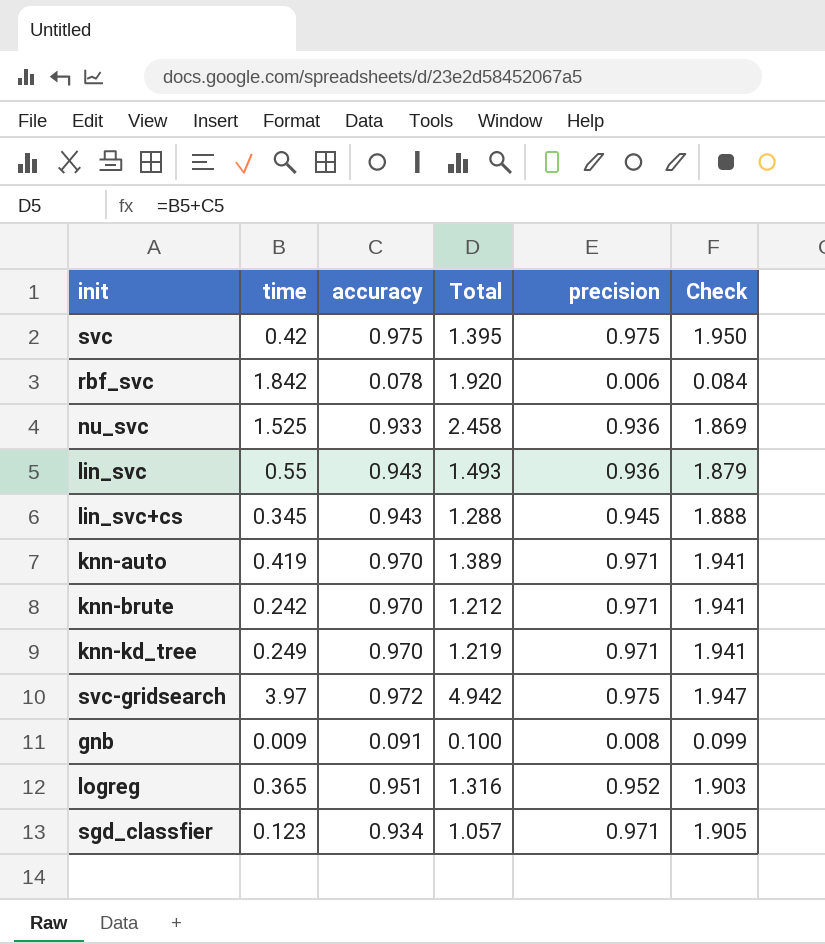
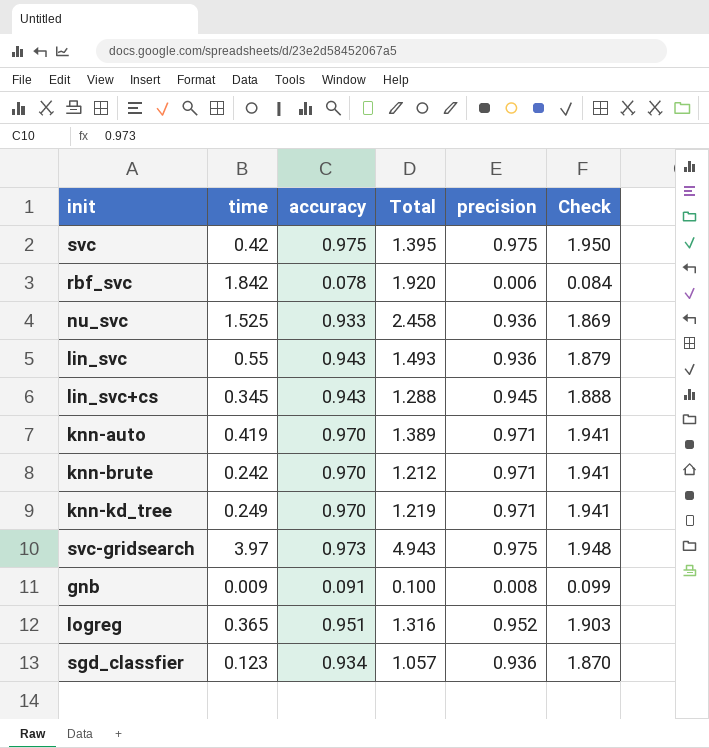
svc-gridsearch | accuracy: 0.972 -> 0.973
svc-gridsearch | Total: 4.942 -> 4.943
svc-gridsearch | Check: 1.947 -> 1.948
sgd_classfier | precision: 0.971 -> 0.936
sgd_classfier | Check: 1.905 -> 1.870

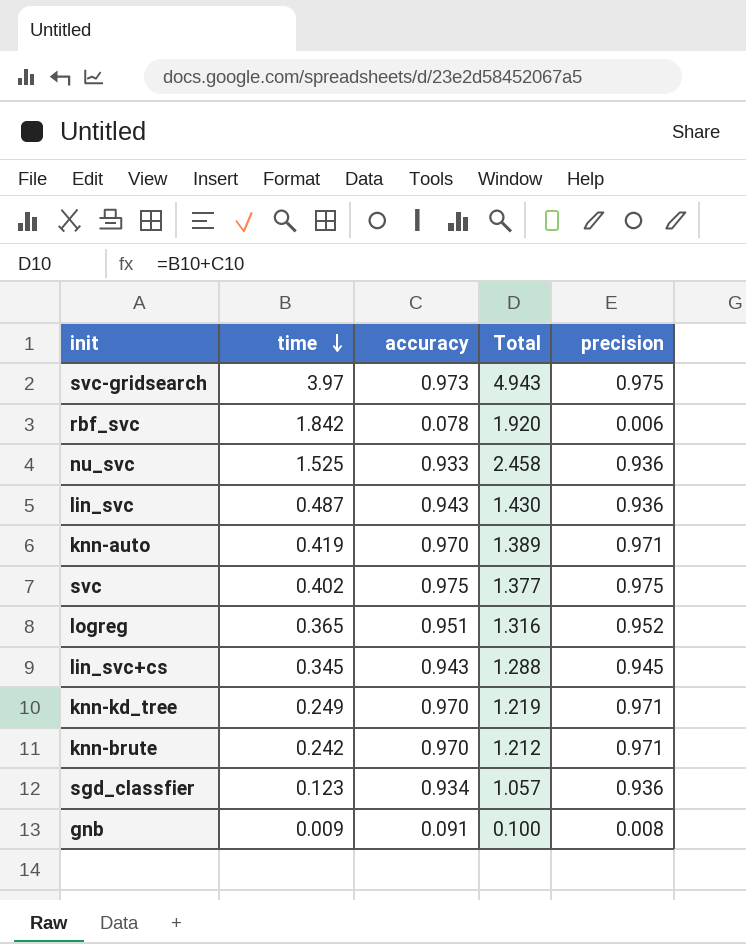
row order: none -> time descending
column Check | formula: [accuracy] + [precision] -> none
lin_svc | time: 0.55 -> 0.487
lin_svc | Total: 1.493 -> 1.430
svc | time: 0.42 -> 0.402
svc | Total: 1.395 -> 1.377

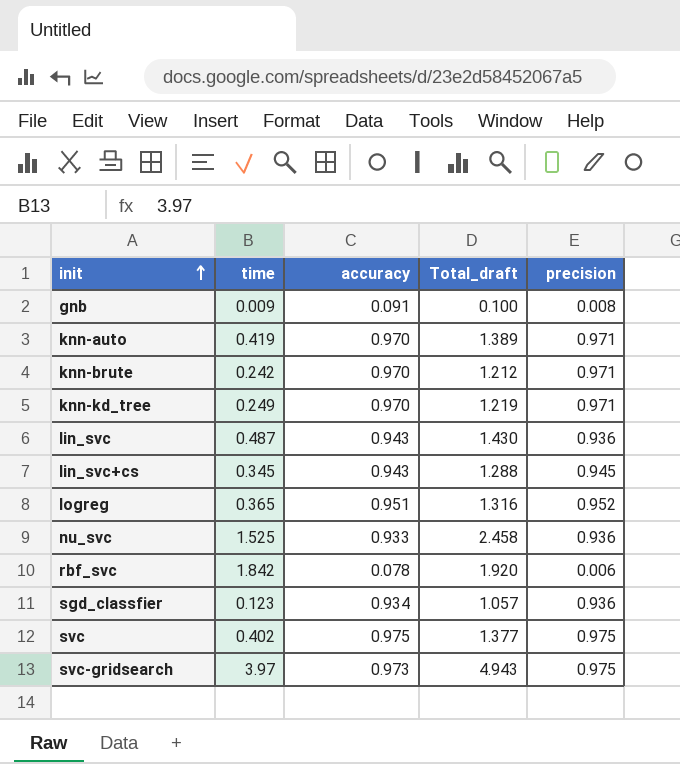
row order: time descending -> init ascending
column name: Total -> Total_draft

